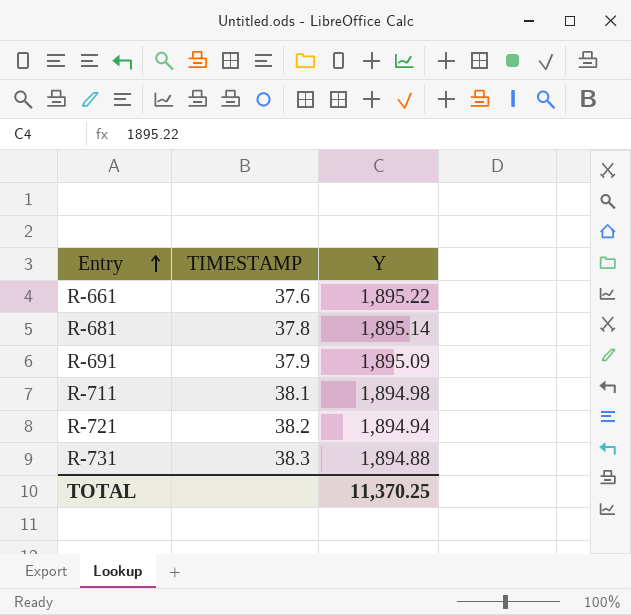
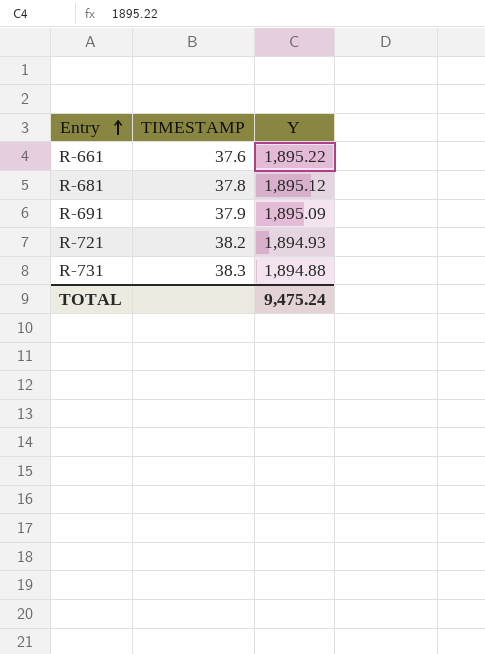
row R-711: 38.1 | 1,894.98 -> none
R-681 | Y: 1,895.14 -> 1,895.12
R-721 | Y: 1,894.94 -> 1,894.93
TOTAL | Y: 11,370.25 -> 9,475.24

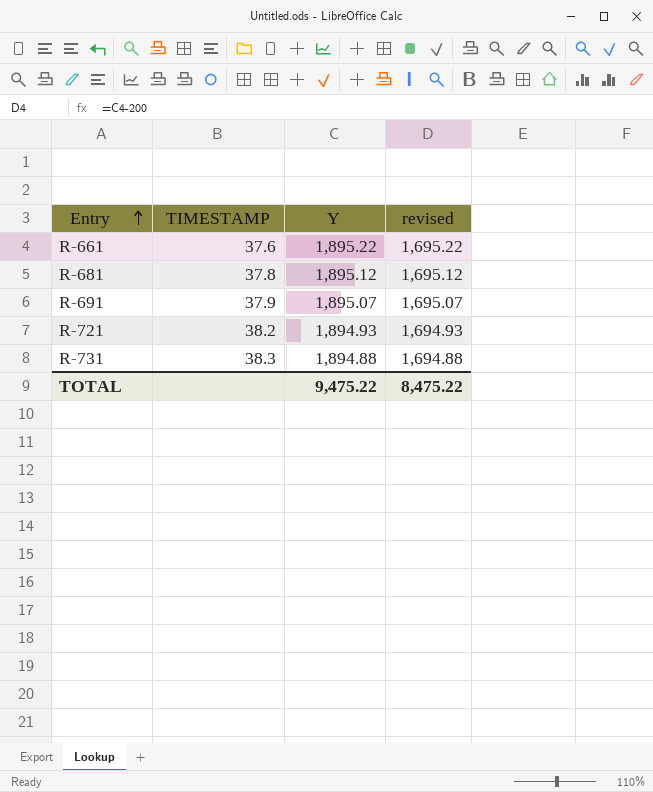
column revised | formula: none -> [Y] - 200
R-691 | Y: 1,895.09 -> 1,895.07
TOTAL | Y: 9,475.24 -> 9,475.22

